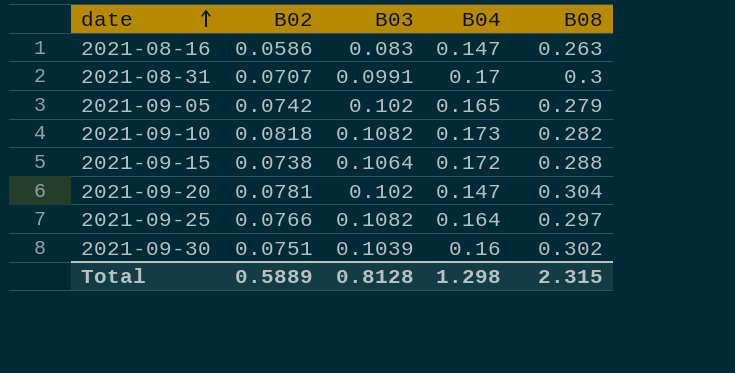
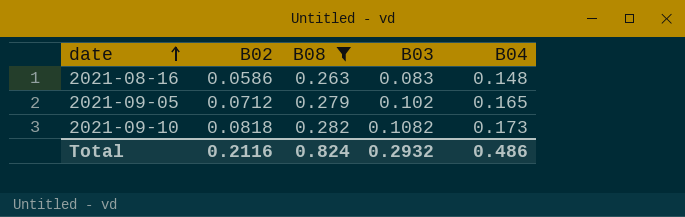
filter: none -> B08 <= 0.282
column B08 | position: 5 -> 3
2021-08-16 | B04: 0.147 -> 0.148
2021-09-05 | B02: 0.0742 -> 0.0712
Total | B02: 0.5889 -> 0.2116
Total | B08: 2.315 -> 0.824
Total | B03: 0.8128 -> 0.2932
Total | B04: 1.298 -> 0.486

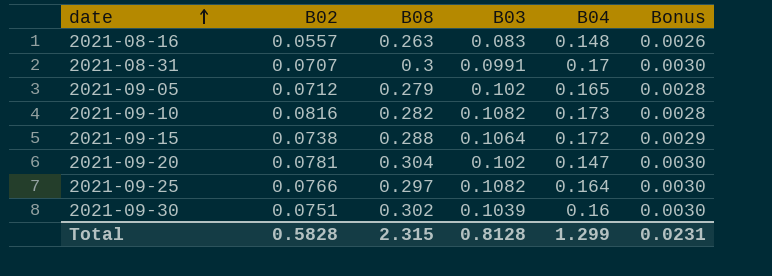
filter: B08 <= 0.282 -> none
column Bonus | formula: none -> [B08] * 0.01
2021-08-16 | B02: 0.0586 -> 0.0557
2021-09-10 | B02: 0.0818 -> 0.0816
Total | B02: 0.2116 -> 0.5828
Total | B08: 0.824 -> 2.315
Total | B03: 0.2932 -> 0.8128
Total | B04: 0.486 -> 1.299

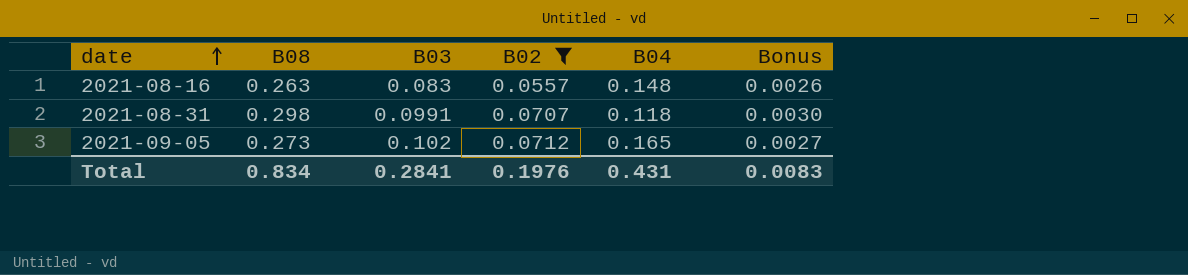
filter: none -> B02 <= 0.0712
column B02 | position: 2 -> 4
2021-08-31 | B08: 0.3 -> 0.298
2021-08-31 | B04: 0.17 -> 0.118
2021-09-05 | B08: 0.279 -> 0.273
2021-09-05 | Bonus: 0.0028 -> 0.0027
Total | B08: 2.315 -> 0.834
Total | B03: 0.8128 -> 0.2841
Total | B02: 0.5828 -> 0.1976
Total | B04: 1.299 -> 0.431
Total | Bonus: 0.0231 -> 0.0083

